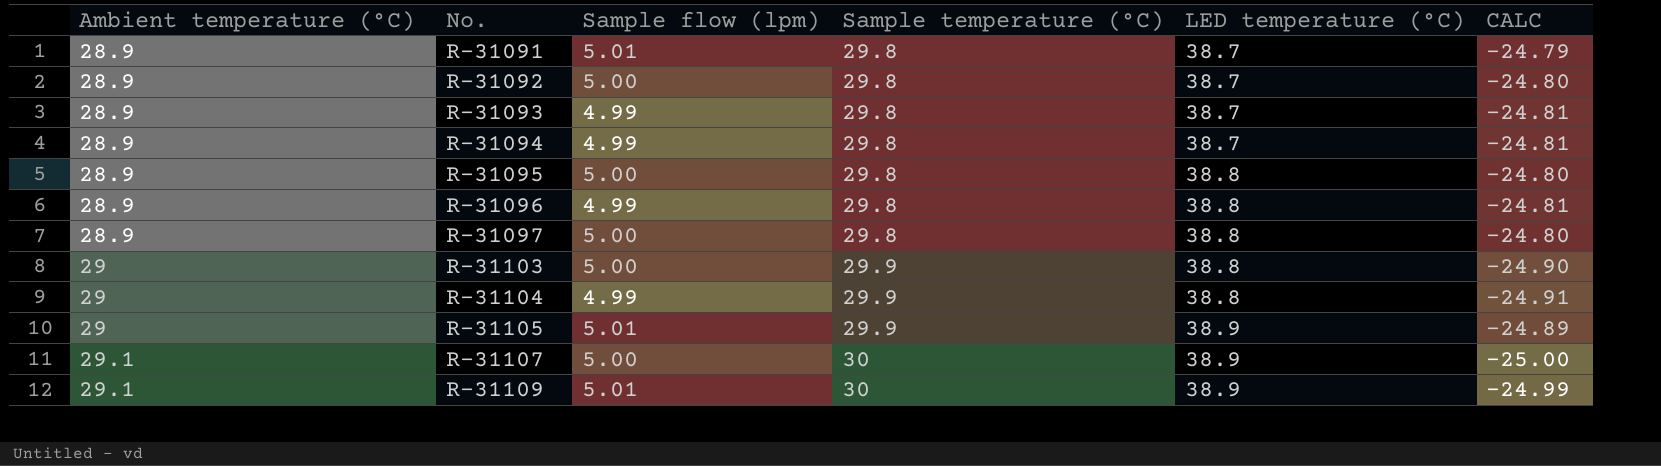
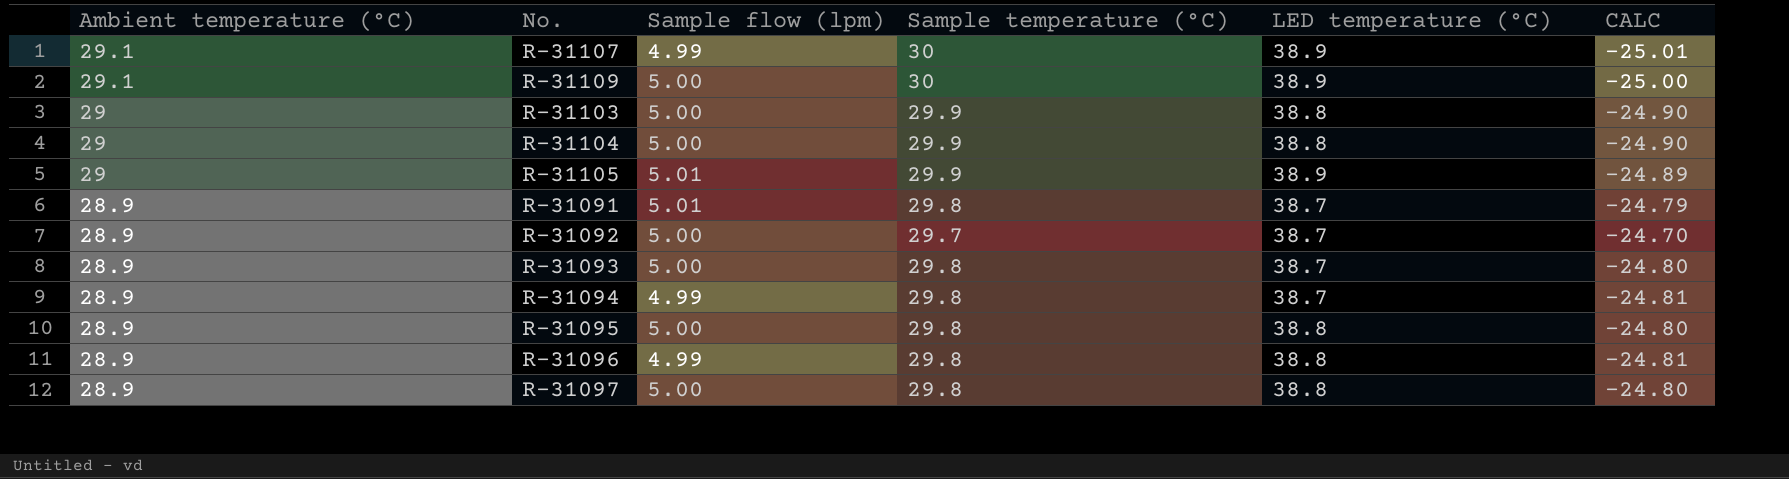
row order: Ambient temperature (°C) ascending -> Ambient temperature (°C) descending
R-31107 | Sample flow (lpm): 5.00 -> 4.99
R-31107 | CALC: -25.00 -> -25.01
R-31109 | Sample flow (lpm): 5.01 -> 5.00
R-31109 | CALC: -24.99 -> -25.00
R-31104 | Sample flow (lpm): 4.99 -> 5.00
R-31104 | CALC: -24.91 -> -24.90
R-31092 | Sample temperature (°C): 29.8 -> 29.7
R-31092 | CALC: -24.80 -> -24.70
R-31093 | Sample flow (lpm): 4.99 -> 5.00
R-31093 | CALC: -24.81 -> -24.80

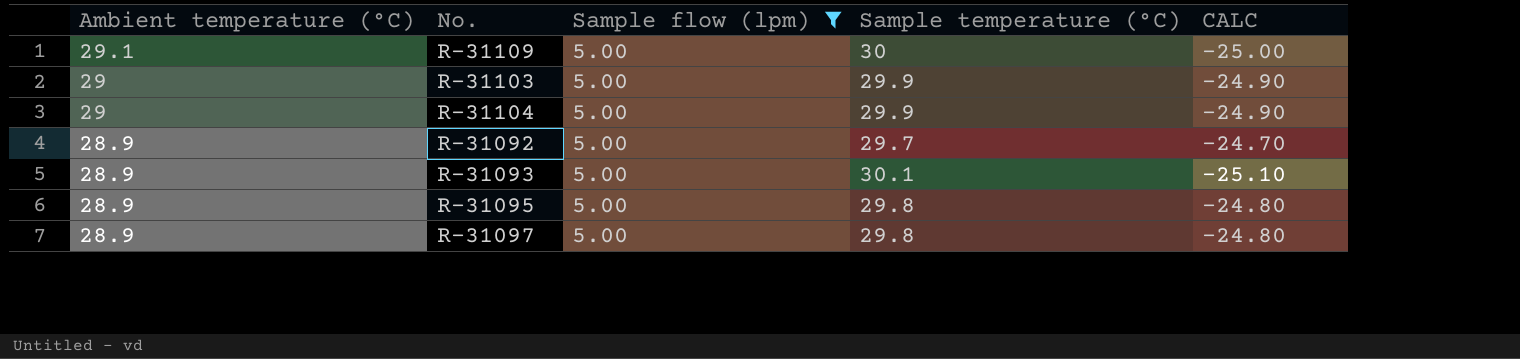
filter: none -> Sample flow (lpm) = 5.00
column LED temperature (°C) | position: 5 -> none
R-31093 | Sample temperature (°C): 29.8 -> 30.1
R-31093 | CALC: -24.80 -> -25.10

